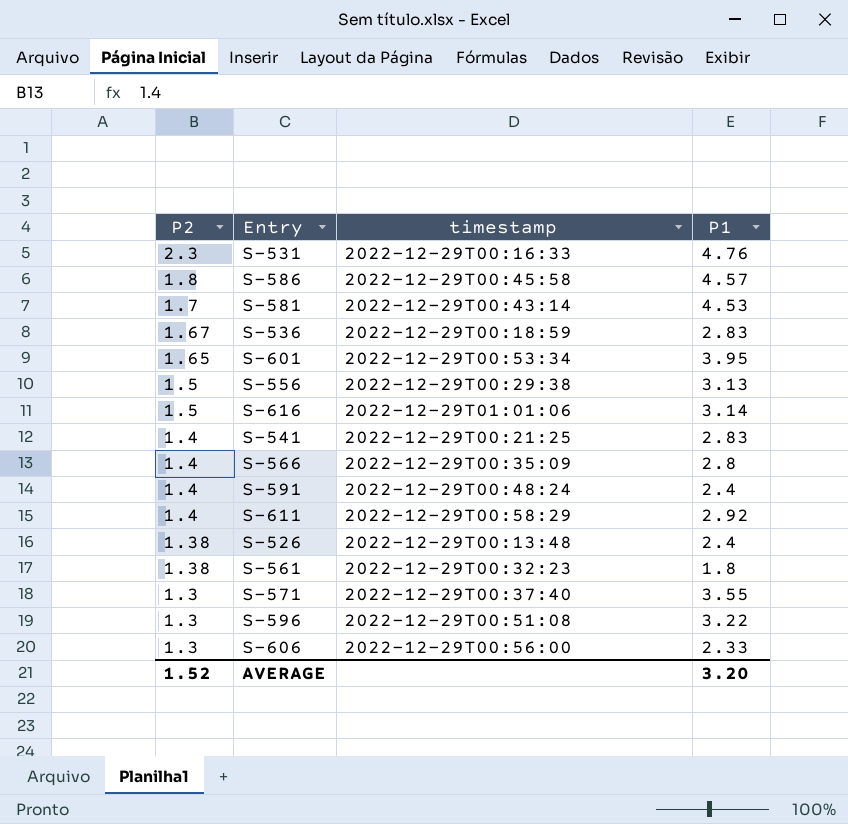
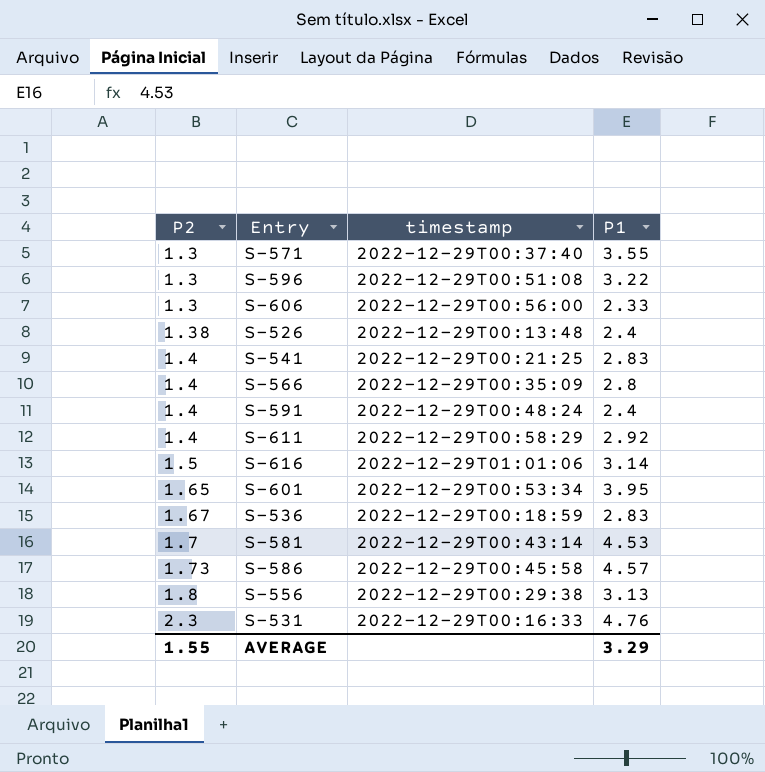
row order: P2 descending -> P2 ascending
row S-561: 1.38 | 2022-12-29T00:32:23 | 1.8 -> none
S-586 | P2: 1.8 -> 1.73
S-556 | P2: 1.5 -> 1.8
AVERAGE | P2: 1.52 -> 1.55
AVERAGE | P1: 3.20 -> 3.29

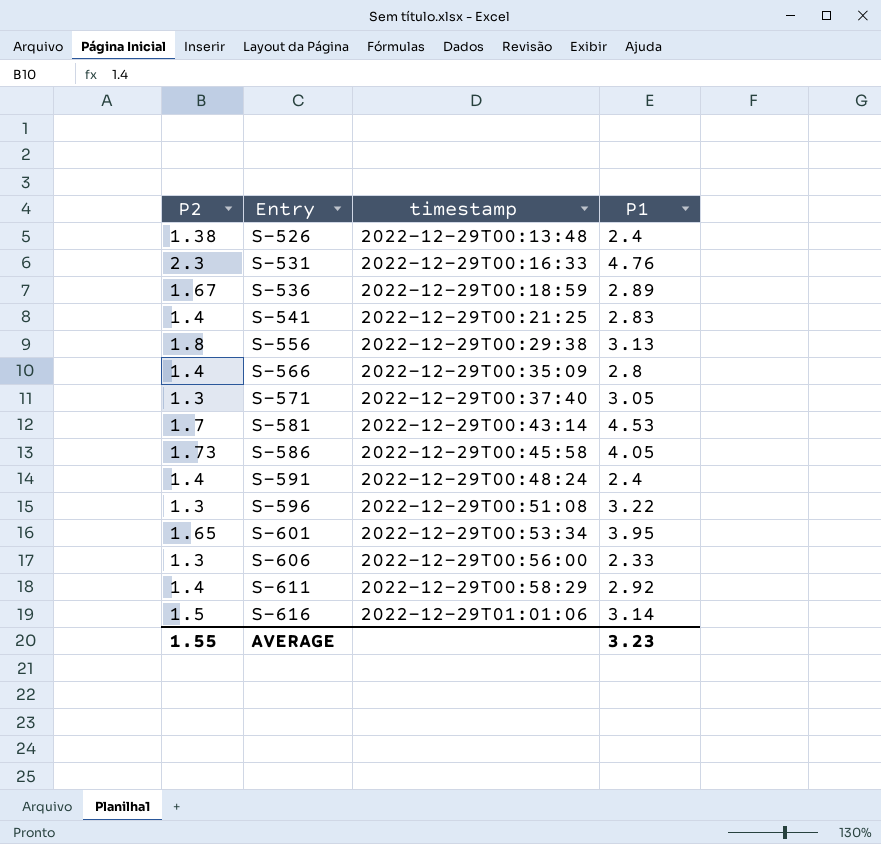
row order: P2 ascending -> Entry ascending
S-536 | P1: 2.83 -> 2.89
S-571 | P1: 3.55 -> 3.05
S-586 | P1: 4.57 -> 4.05
AVERAGE | P1: 3.29 -> 3.23

